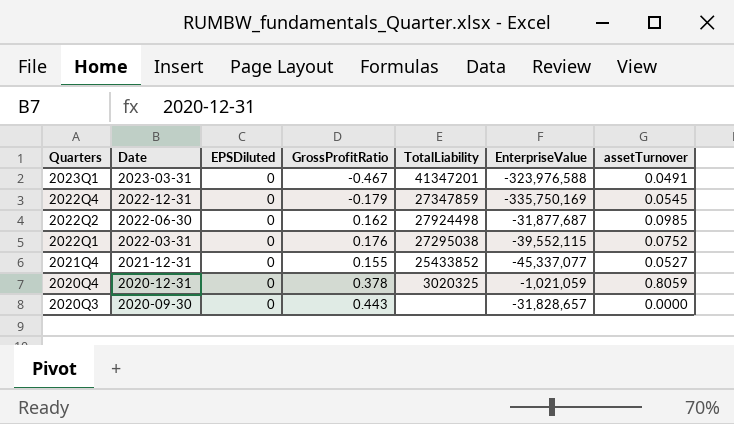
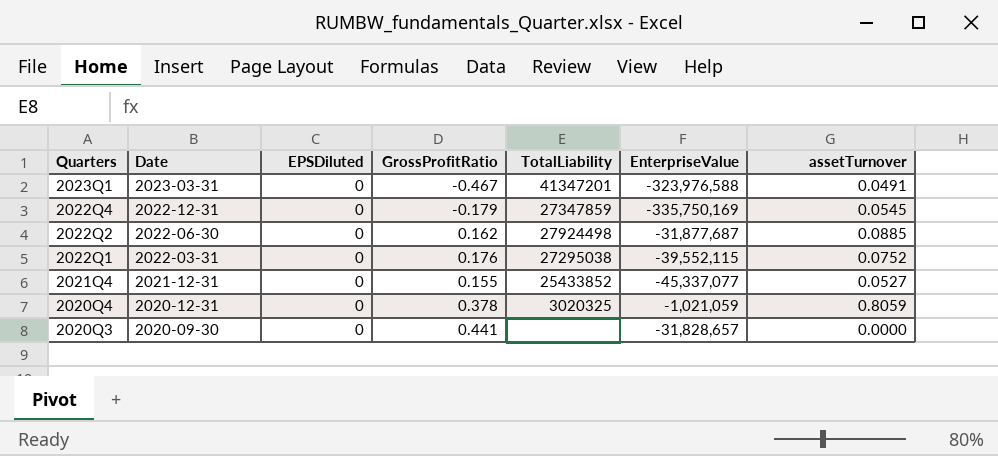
2022Q2 | assetTurnover: 0.0985 -> 0.0885
2020Q3 | GrossProfitRatio: 0.443 -> 0.441

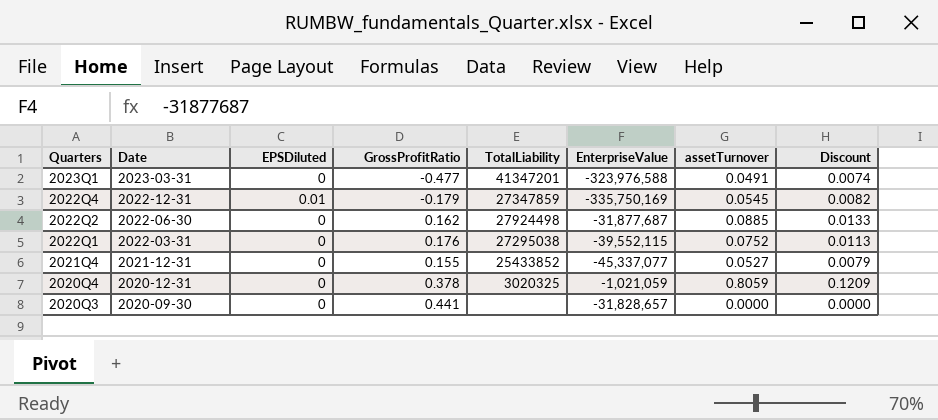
column Discount | formula: none -> [assetTurnover] * 0.15
2023Q1 | GrossProfitRatio: -0.467 -> -0.477
2022Q4 | EPSDiluted: 0 -> 0.01

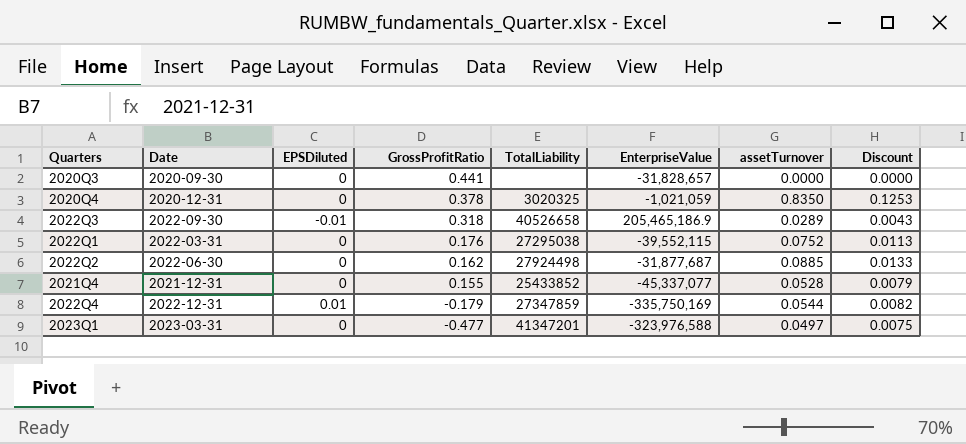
row order: Quarters descending -> GrossProfitRatio descending
2020Q4 | assetTurnover: 0.8059 -> 0.8350
2020Q4 | Discount: 0.1209 -> 0.1253
row 2022Q3: none -> 2022-09-30 | -0.01 | 0.318 | 40526658 | 205,465,186.9 | 0.0289 | 0.0043
2021Q4 | assetTurnover: 0.0527 -> 0.0528
2022Q4 | assetTurnover: 0.0545 -> 0.0544
2023Q1 | assetTurnover: 0.0491 -> 0.0497
2023Q1 | Discount: 0.0074 -> 0.0075

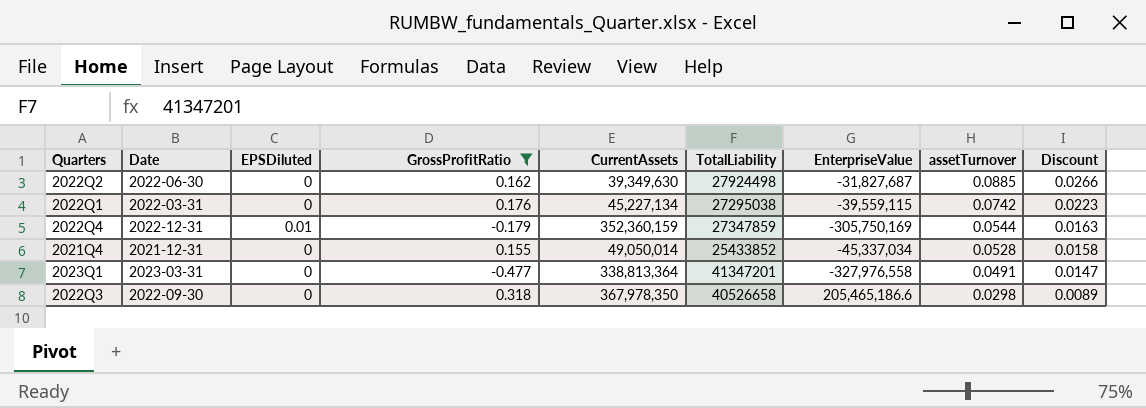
filter: none -> GrossProfitRatio <= 0.318
row order: GrossProfitRatio descending -> assetTurnover descending
column CurrentAssets | position: none -> 5
column Discount | formula: [assetTurnover] * 0.15 -> [assetTurnover] * 0.3
2022Q2 | EnterpriseValue: -31,877,687 -> -31,827,687
2022Q1 | EnterpriseValue: -39,552,115 -> -39,559,115
2022Q1 | assetTurnover: 0.0752 -> 0.0742
2022Q4 | EnterpriseValue: -335,750,169 -> -305,750,169
2021Q4 | EnterpriseValue: -45,337,077 -> -45,337,034
2023Q1 | EnterpriseValue: -323,976,588 -> -327,976,558
2023Q1 | assetTurnover: 0.0497 -> 0.0491
2022Q3 | EPSDiluted: -0.01 -> 0
2022Q3 | EnterpriseValue: 205,465,186.9 -> 205,465,186.6
2022Q3 | assetTurnover: 0.0289 -> 0.0298

